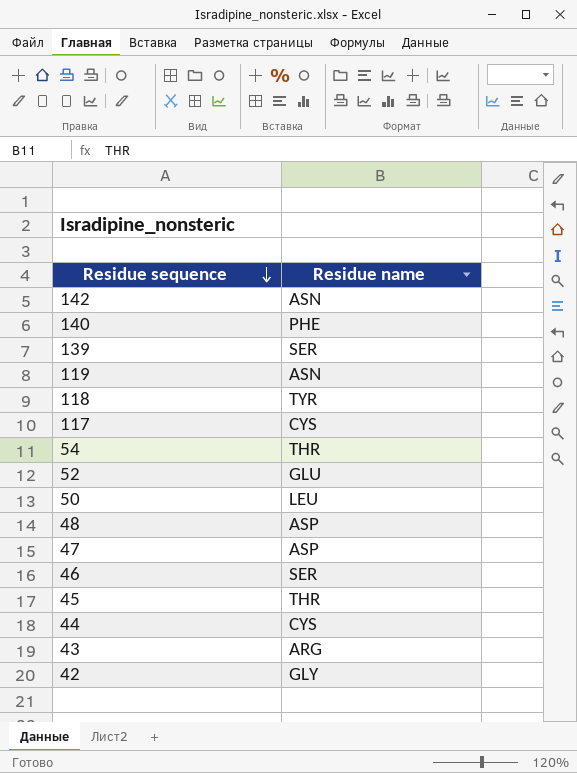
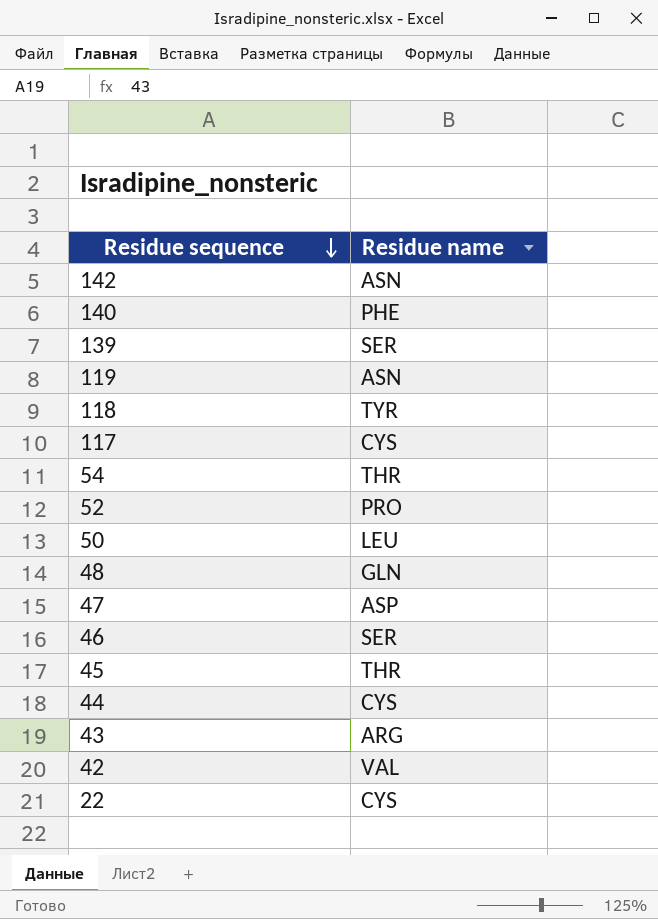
52 | Residue name: GLU -> PRO
48 | Residue name: ASP -> GLN
42 | Residue name: GLY -> VAL
row 22: none -> CYS

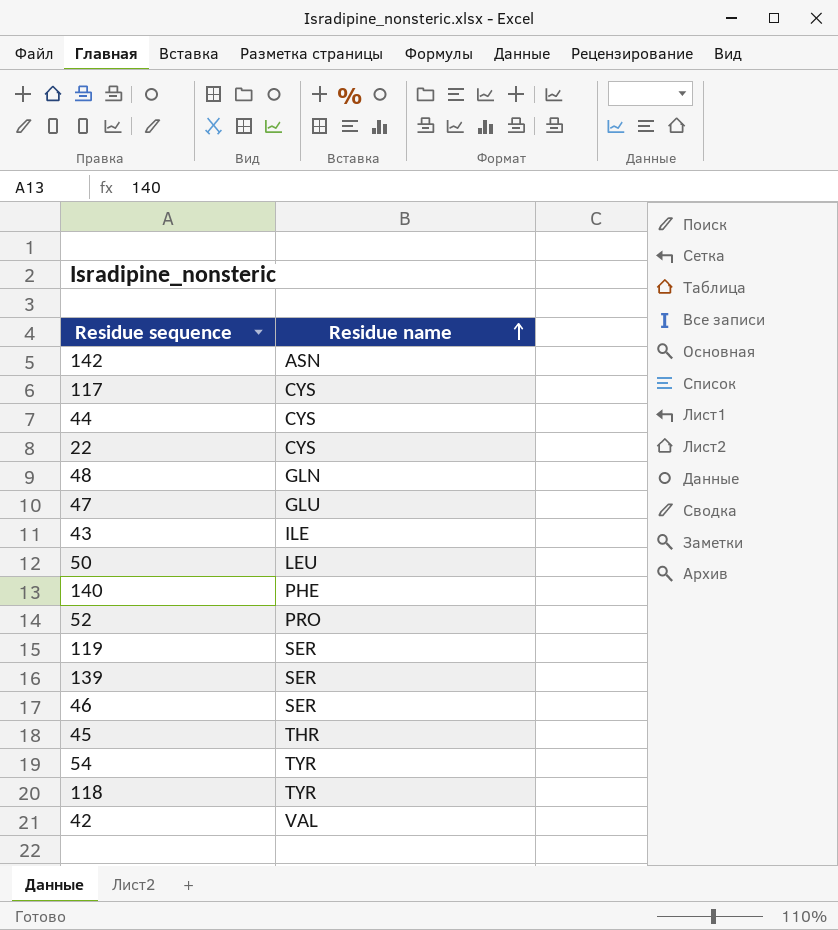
row order: Residue sequence descending -> Residue name ascending
47 | Residue name: ASP -> GLU
43 | Residue name: ARG -> ILE
119 | Residue name: ASN -> SER
54 | Residue name: THR -> TYR

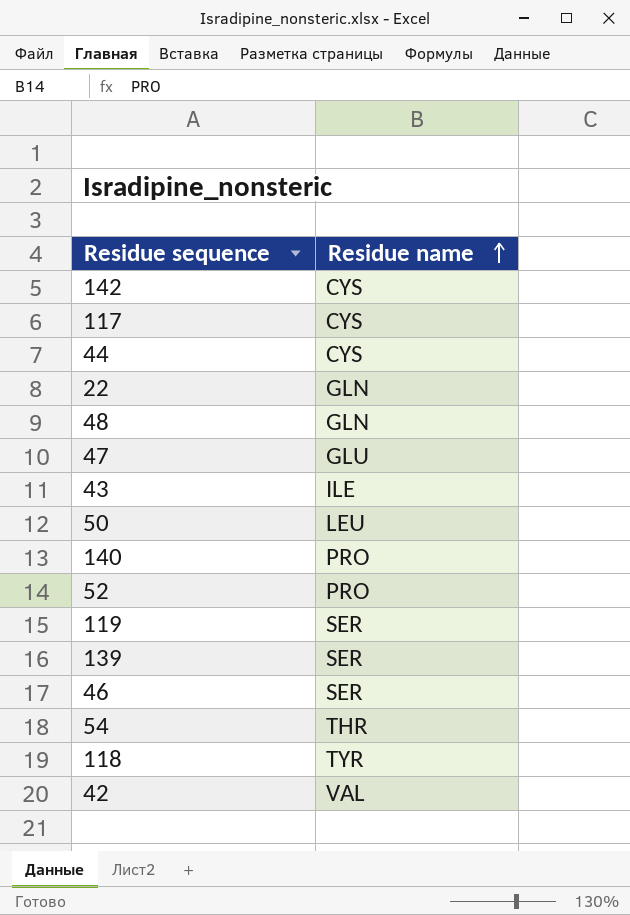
row 45: THR -> none
142 | Residue name: ASN -> CYS
22 | Residue name: CYS -> GLN
140 | Residue name: PHE -> PRO
54 | Residue name: TYR -> THR

